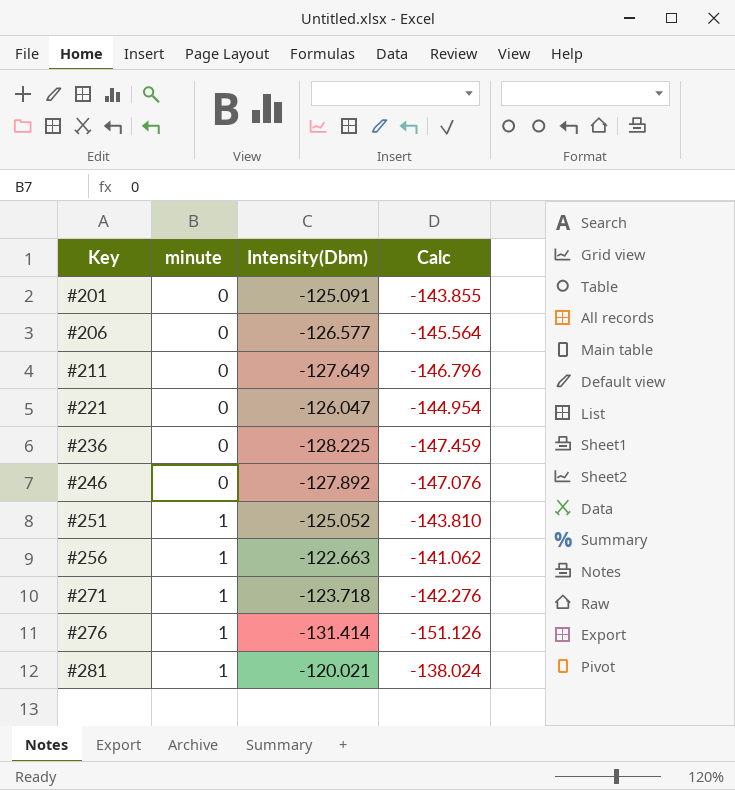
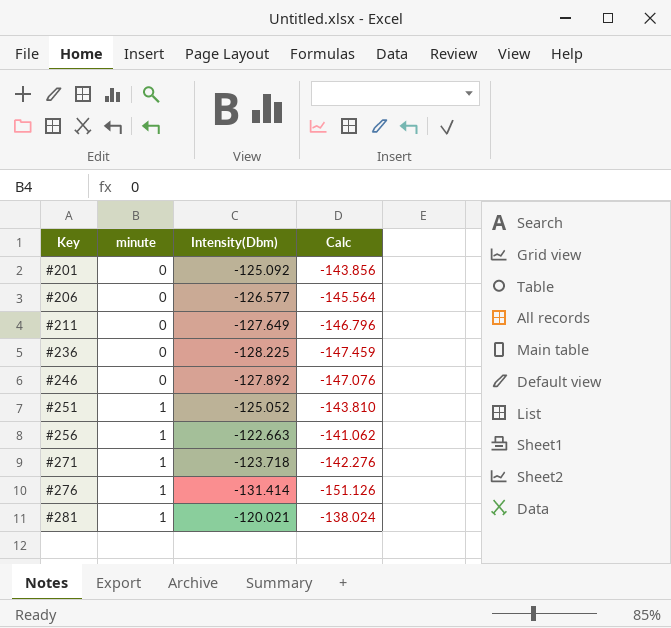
row #221: 0 | -126.047 | -144.954 -> none
#201 | Intensity(Dbm): -125.091 -> -125.092
#201 | Calc: -143.855 -> -143.856

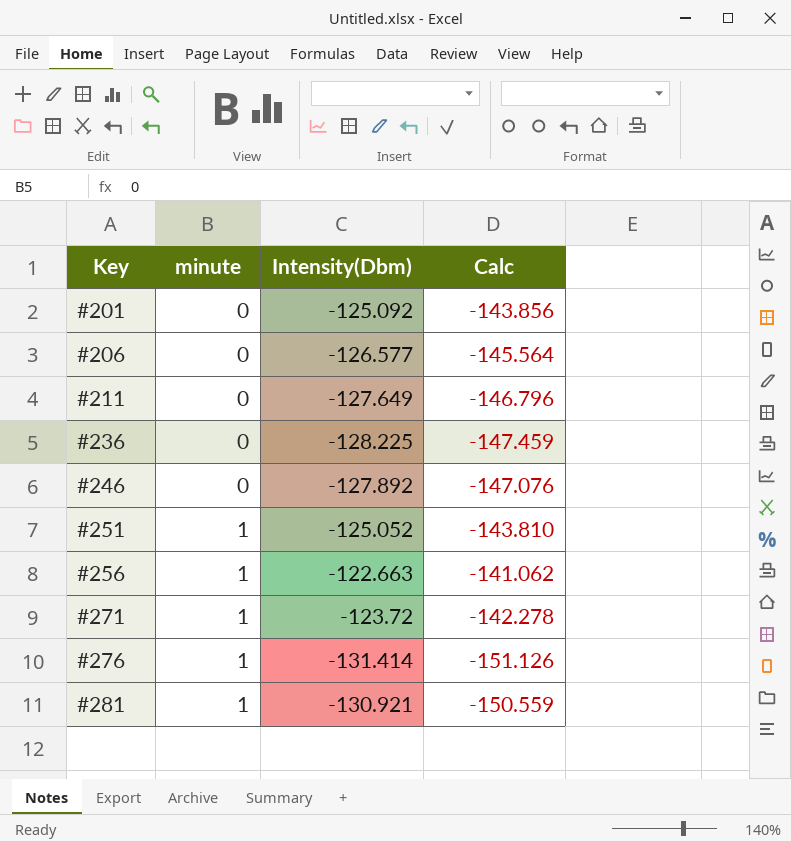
#271 | Intensity(Dbm): -123.718 -> -123.72
#271 | Calc: -142.276 -> -142.278
#281 | Intensity(Dbm): -120.021 -> -130.921
#281 | Calc: -138.024 -> -150.559

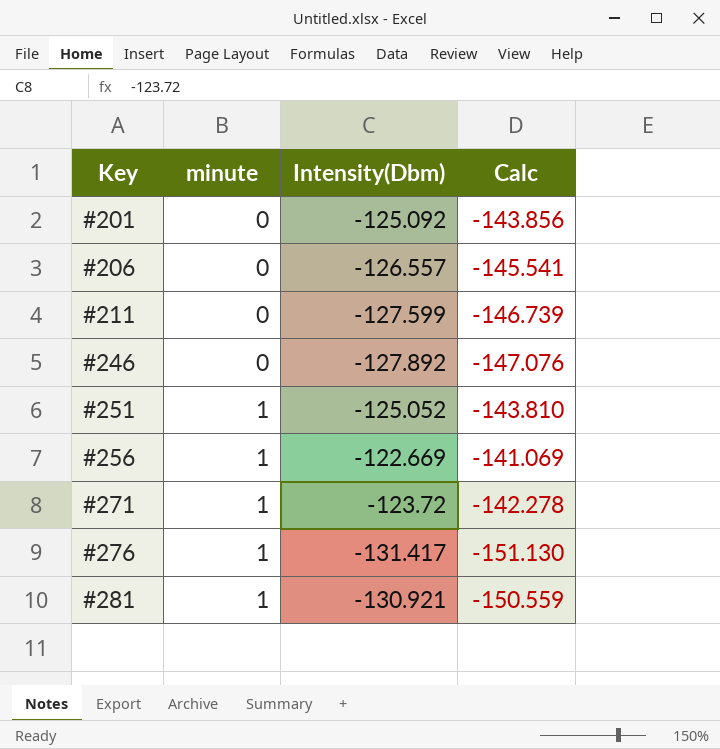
row #236: 0 | -128.225 | -147.459 -> none
#206 | Intensity(Dbm): -126.577 -> -126.557
#206 | Calc: -145.564 -> -145.541
#211 | Intensity(Dbm): -127.649 -> -127.599
#211 | Calc: -146.796 -> -146.739
#256 | Intensity(Dbm): -122.663 -> -122.669
#256 | Calc: -141.062 -> -141.069
#276 | Intensity(Dbm): -131.414 -> -131.417
#276 | Calc: -151.126 -> -151.130

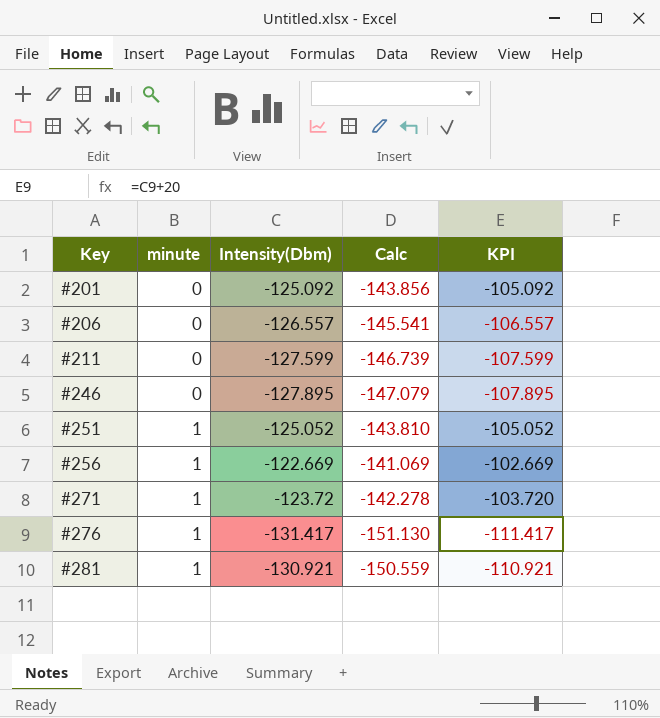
column KPI | formula: none -> [Intensity(Dbm)] + 20
#246 | Intensity(Dbm): -127.892 -> -127.895
#246 | Calc: -147.076 -> -147.079

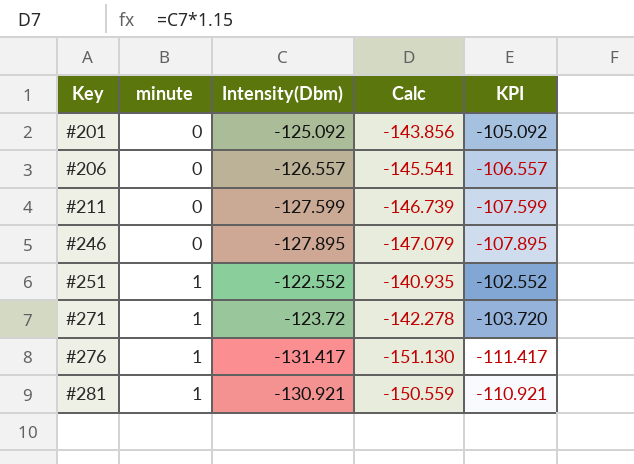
row #256: 1 | -122.669 | -141.069 | -102.669 -> none
#251 | Intensity(Dbm): -125.052 -> -122.552
#251 | Calc: -143.810 -> -140.935
#251 | KPI: -105.052 -> -102.552

